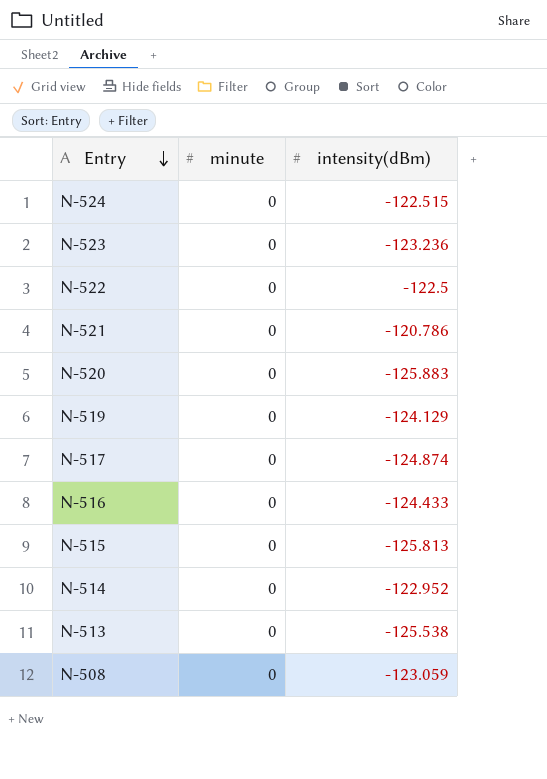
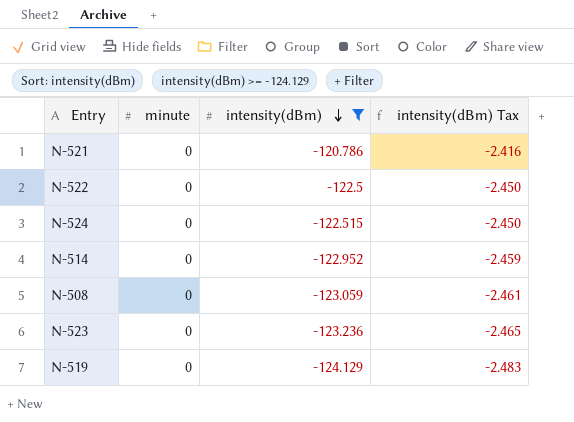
filter: none -> intensity(dBm) >= -124.129
row order: Entry descending -> intensity(dBm) descending
column intensity(dBm) Tax | formula: none -> [intensity(dBm)] * 0.02

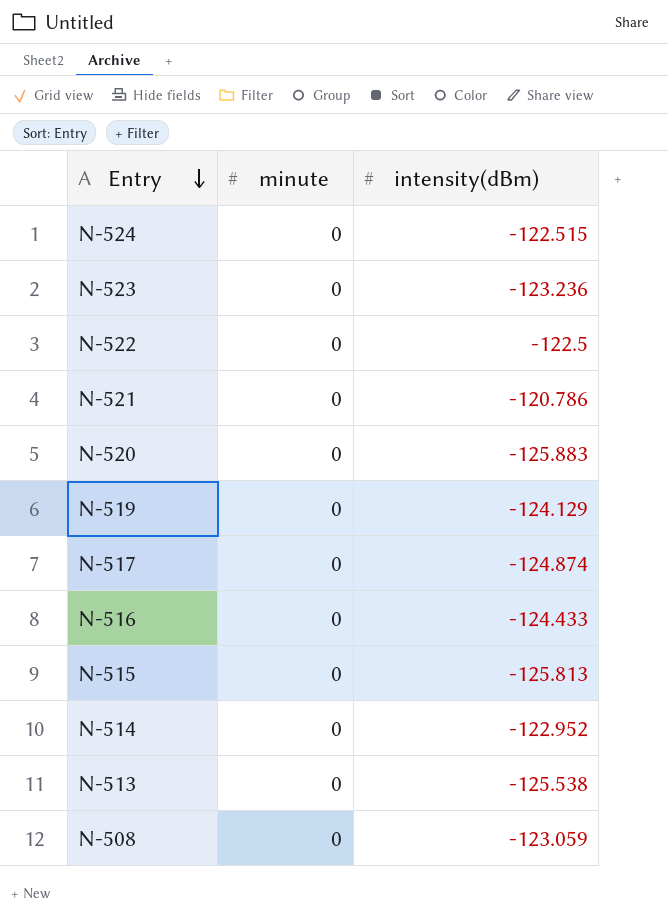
filter: intensity(dBm) >= -124.129 -> none
row order: intensity(dBm) descending -> Entry descending
column intensity(dBm) Tax | formula: [intensity(dBm)] * 0.02 -> none

